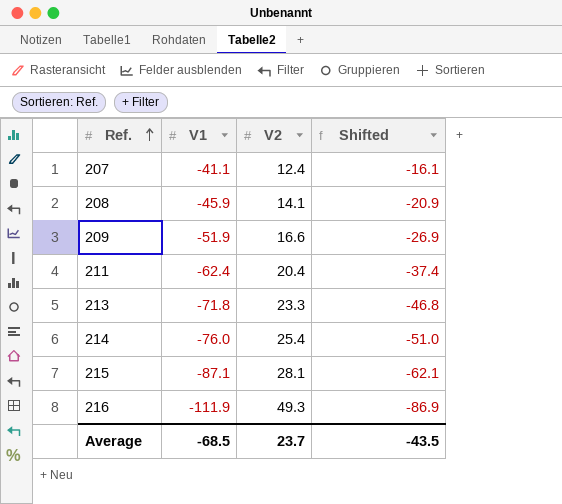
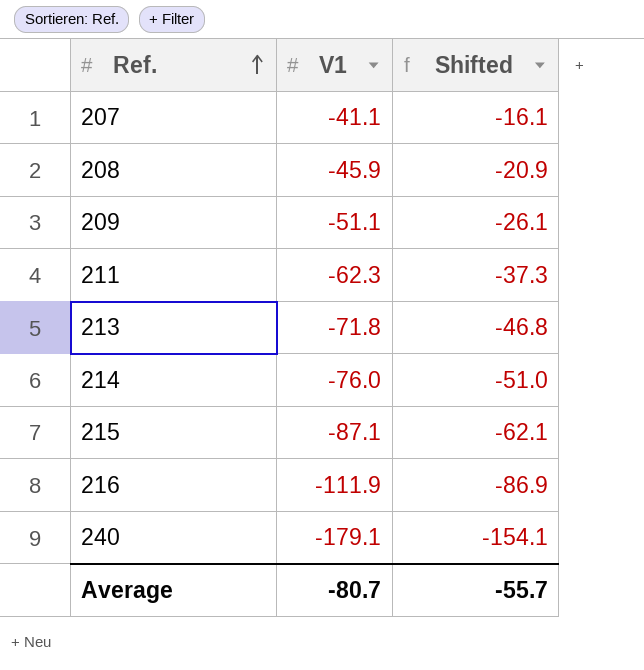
column V2 | position: 3 -> none
209 | V1: -51.9 -> -51.1
209 | Shifted: -26.9 -> -26.1
211 | V1: -62.4 -> -62.3
211 | Shifted: -37.4 -> -37.3
row 240: none -> -179.1 | -154.1
Average | V1: -68.5 -> -80.7
Average | Shifted: -43.5 -> -55.7

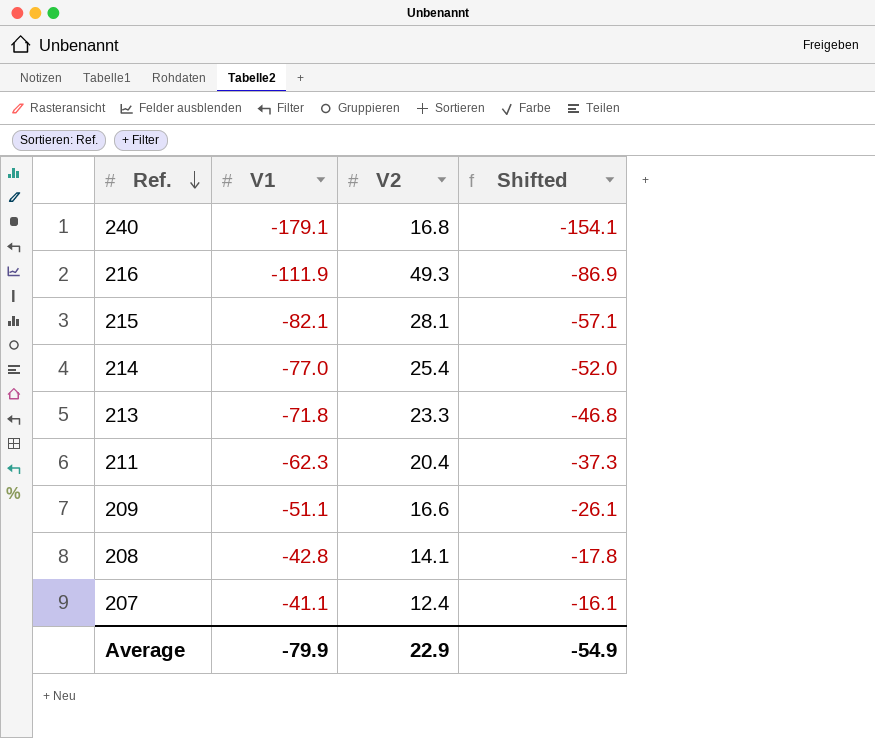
row order: Ref. ascending -> Ref. descending
column V2 | position: none -> 3
215 | V1: -87.1 -> -82.1
215 | Shifted: -62.1 -> -57.1
214 | V1: -76.0 -> -77.0
214 | Shifted: -51.0 -> -52.0
208 | V1: -45.9 -> -42.8
208 | Shifted: -20.9 -> -17.8
Average | V1: -80.7 -> -79.9
Average | Shifted: -55.7 -> -54.9

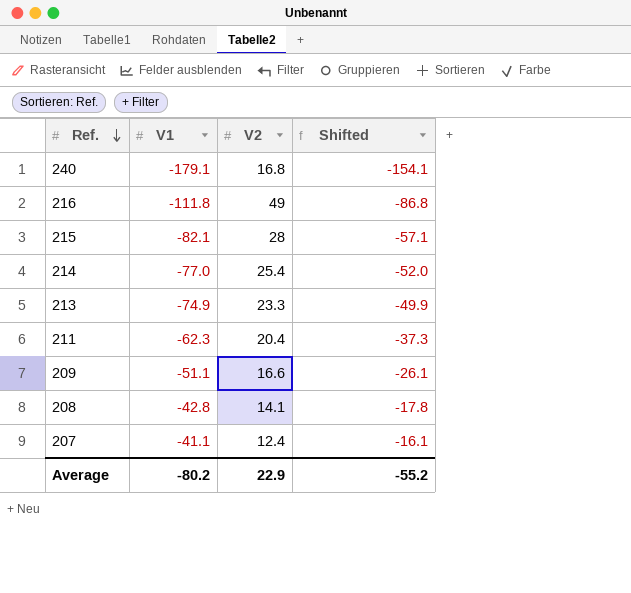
216 | V1: -111.9 -> -111.8
216 | V2: 49.3 -> 49
216 | Shifted: -86.9 -> -86.8
215 | V2: 28.1 -> 28
213 | V1: -71.8 -> -74.9
213 | Shifted: -46.8 -> -49.9
Average | V1: -79.9 -> -80.2
Average | Shifted: -54.9 -> -55.2

